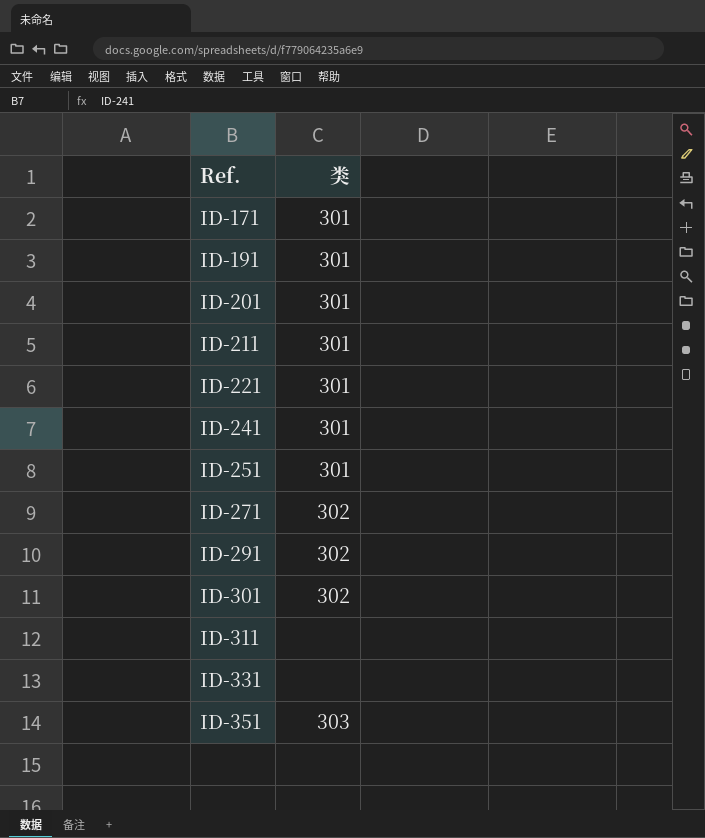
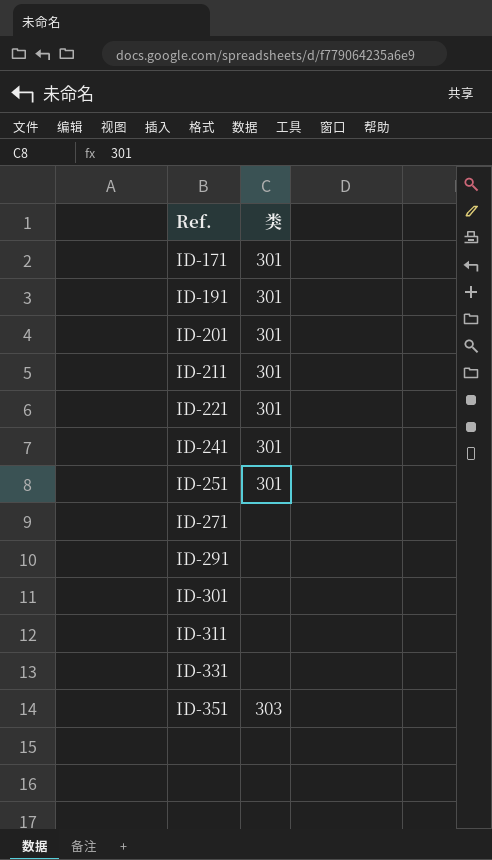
ID-271 | 类: 302 -> none
ID-291 | 类: 302 -> none
ID-301 | 类: 302 -> none

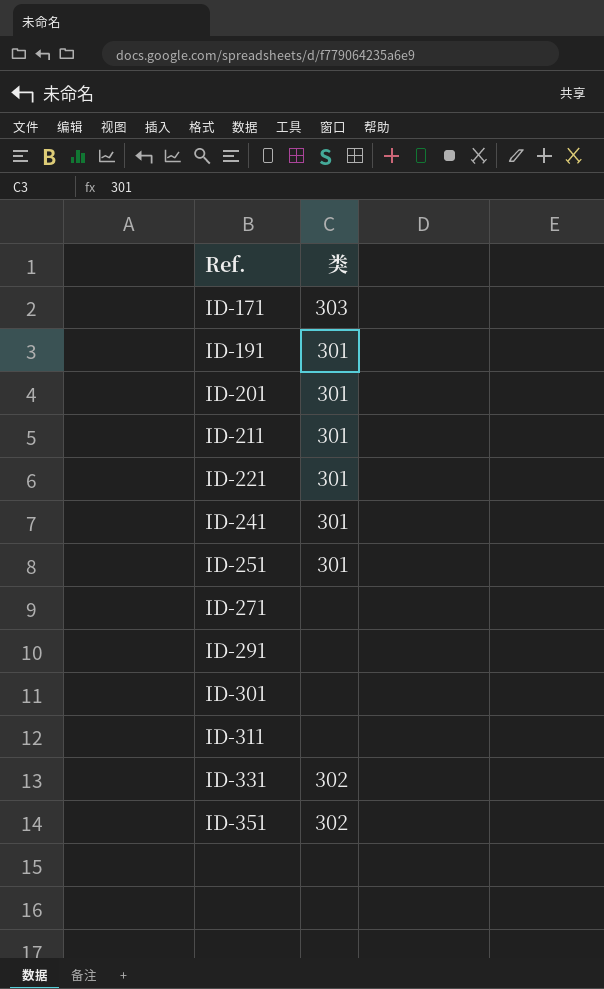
ID-171 | 类: 301 -> 303
ID-331 | 类: none -> 302
ID-351 | 类: 303 -> 302

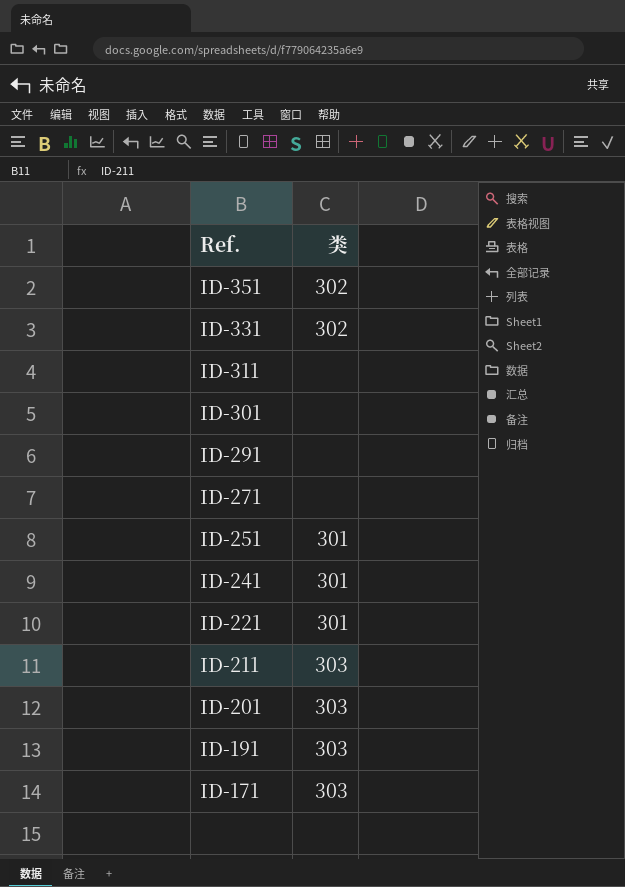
row order: Ref. ascending -> Ref. descending
ID-211 | 类: 301 -> 303
ID-201 | 类: 301 -> 303
ID-191 | 类: 301 -> 303

